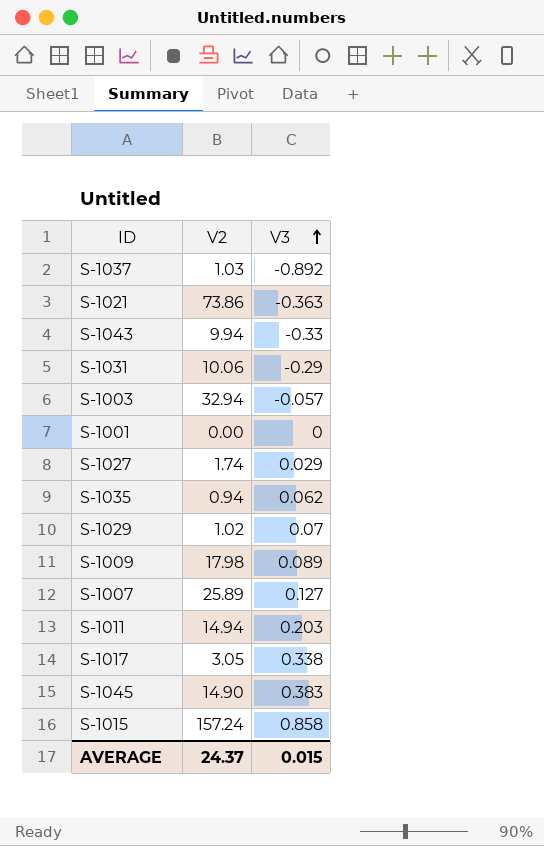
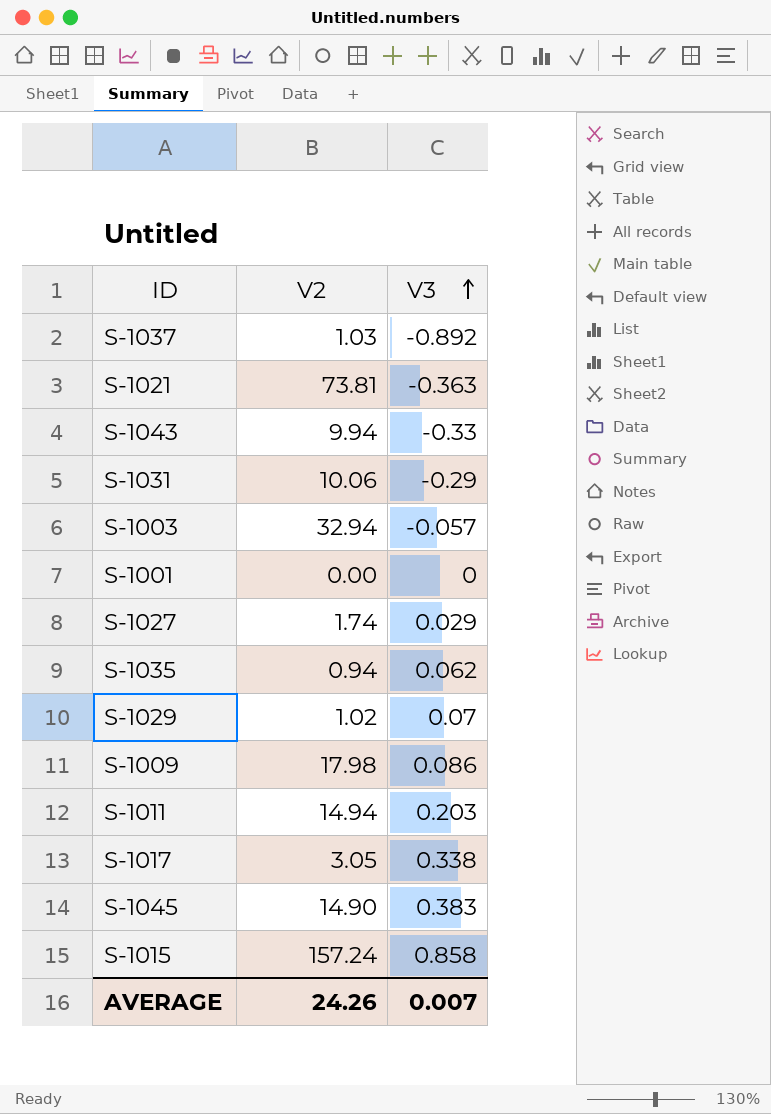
row S-1007: 25.89 | 0.127 -> none
S-1021 | V2: 73.86 -> 73.81
S-1009 | V3: 0.089 -> 0.086
AVERAGE | V2: 24.37 -> 24.26
AVERAGE | V3: 0.015 -> 0.007

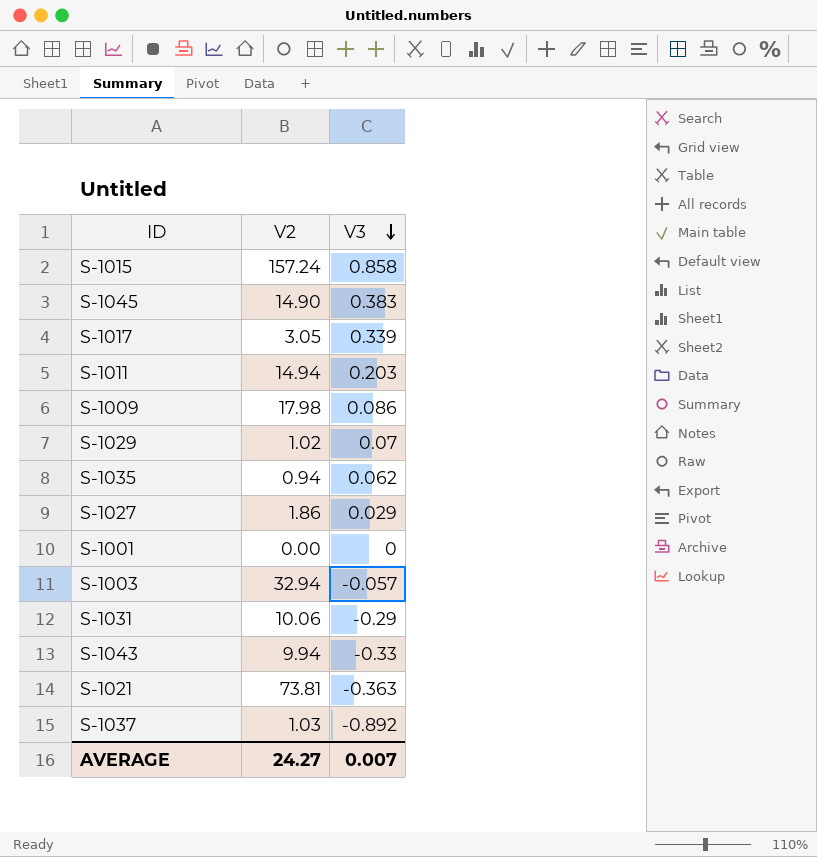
row order: V3 ascending -> V3 descending
S-1017 | V3: 0.338 -> 0.339
S-1027 | V2: 1.74 -> 1.86
AVERAGE | V2: 24.26 -> 24.27

